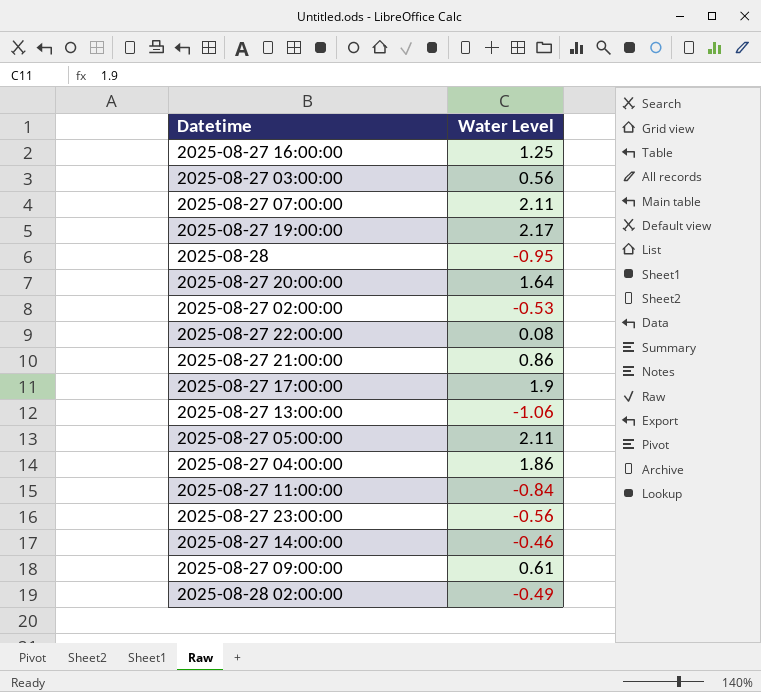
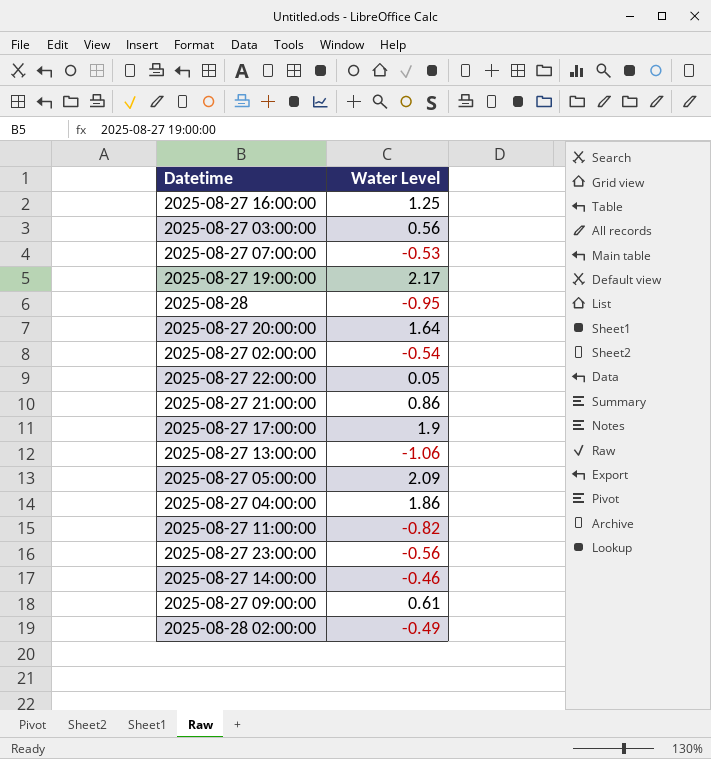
2025-08-27 07:00:00 | Water Level: 2.11 -> -0.53
2025-08-27 02:00:00 | Water Level: -0.53 -> -0.54
2025-08-27 22:00:00 | Water Level: 0.08 -> 0.05
2025-08-27 05:00:00 | Water Level: 2.11 -> 2.09
2025-08-27 11:00:00 | Water Level: -0.84 -> -0.82

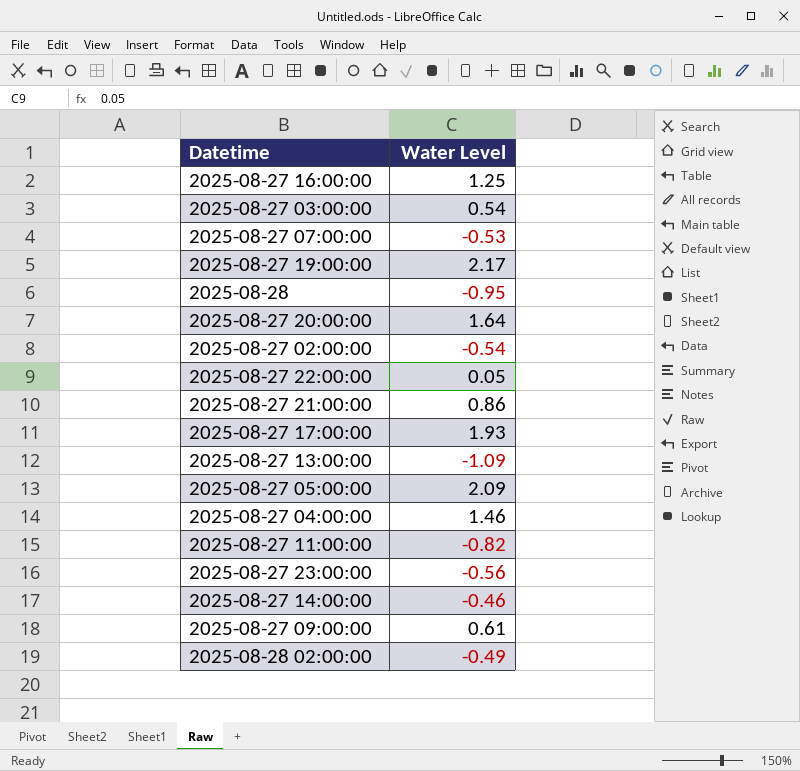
2025-08-27 03:00:00 | Water Level: 0.56 -> 0.54
2025-08-27 17:00:00 | Water Level: 1.9 -> 1.93
2025-08-27 13:00:00 | Water Level: -1.06 -> -1.09
2025-08-27 04:00:00 | Water Level: 1.86 -> 1.46

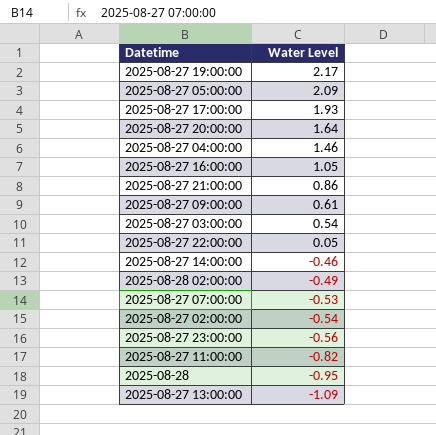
row order: none -> Water Level descending
2025-08-27 16:00:00 | Water Level: 1.25 -> 1.05

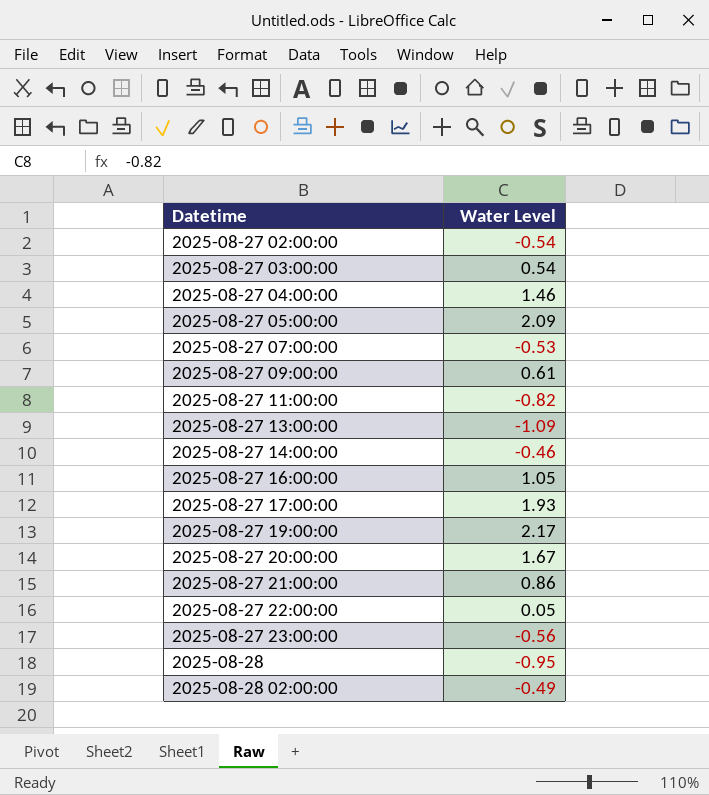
row order: Water Level descending -> Datetime ascending
2025-08-27 20:00:00 | Water Level: 1.64 -> 1.67

